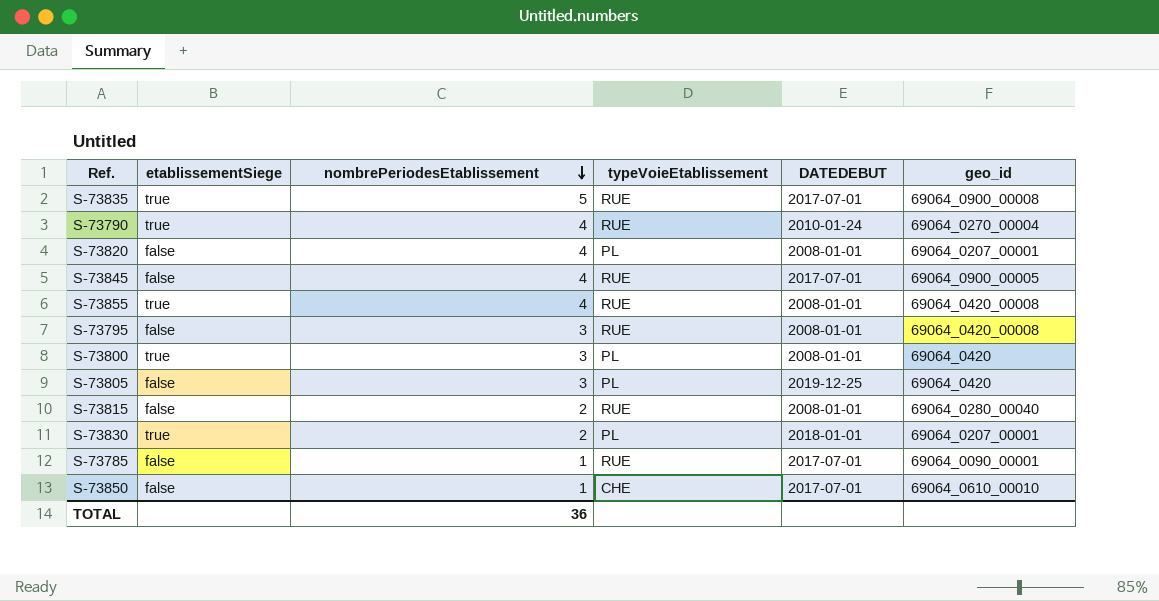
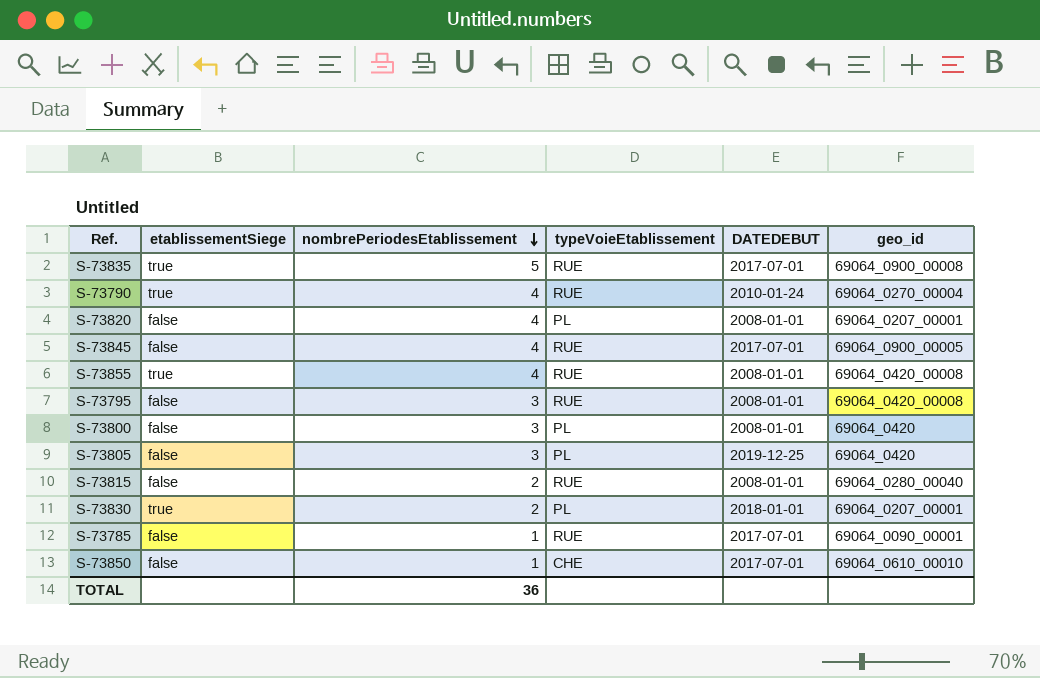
S-73800 | etablissementSiege: true -> false

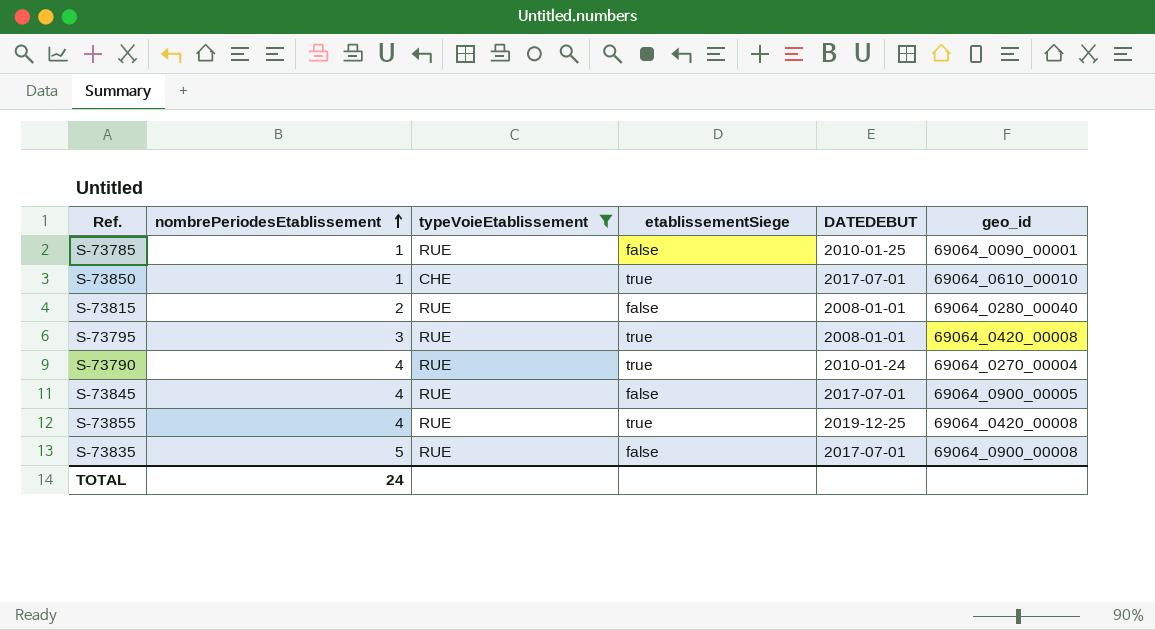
filter: none -> typeVoieEtablissement != PL
row order: nombrePeriodesEtablissement descending -> nombrePeriodesEtablissement ascending
column etablissementSiege | position: 2 -> 4
S-73785 | DATEDEBUT: 2017-07-01 -> 2010-01-25
S-73850 | etablissementSiege: false -> true
S-73795 | etablissementSiege: false -> true
S-73855 | DATEDEBUT: 2008-01-01 -> 2019-12-25
S-73835 | etablissementSiege: true -> false
TOTAL | nombrePeriodesEtablissement: 36 -> 24

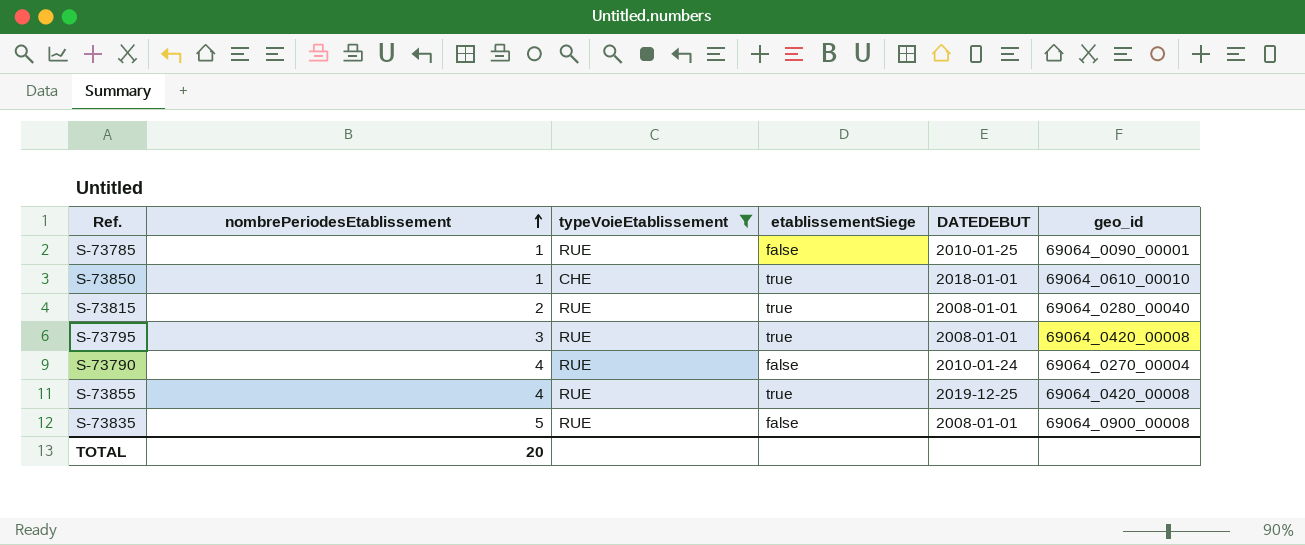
row S-73845: 4 | RUE | false | 2017-07-01 | 69064_0900_00005 -> none
S-73850 | DATEDEBUT: 2017-07-01 -> 2018-01-01
S-73815 | etablissementSiege: false -> true
S-73790 | etablissementSiege: true -> false
S-73835 | DATEDEBUT: 2017-07-01 -> 2008-01-01
TOTAL | nombrePeriodesEtablissement: 24 -> 20

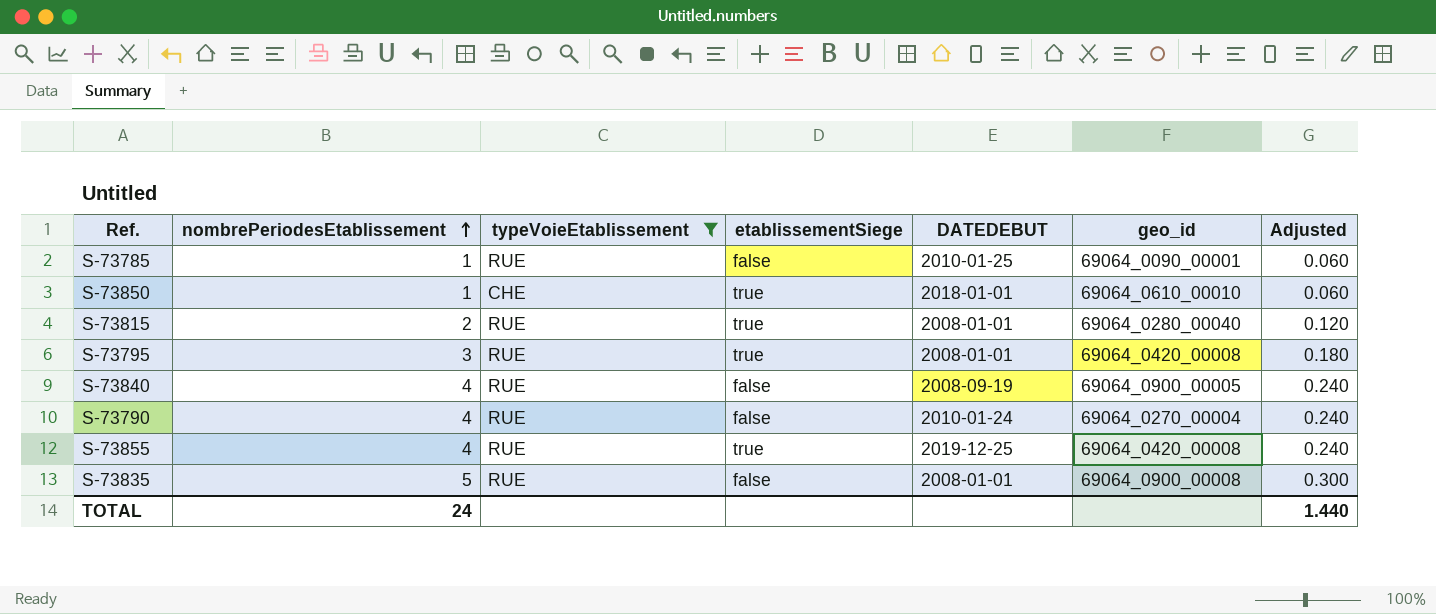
column Adjusted | formula: none -> [nombrePeriodesEtablissement] * 0.06
row S-73840: none -> 4 | RUE | false | 2008-09-19 | 69064_0900_00005 | 0.240
TOTAL | nombrePeriodesEtablissement: 20 -> 24

